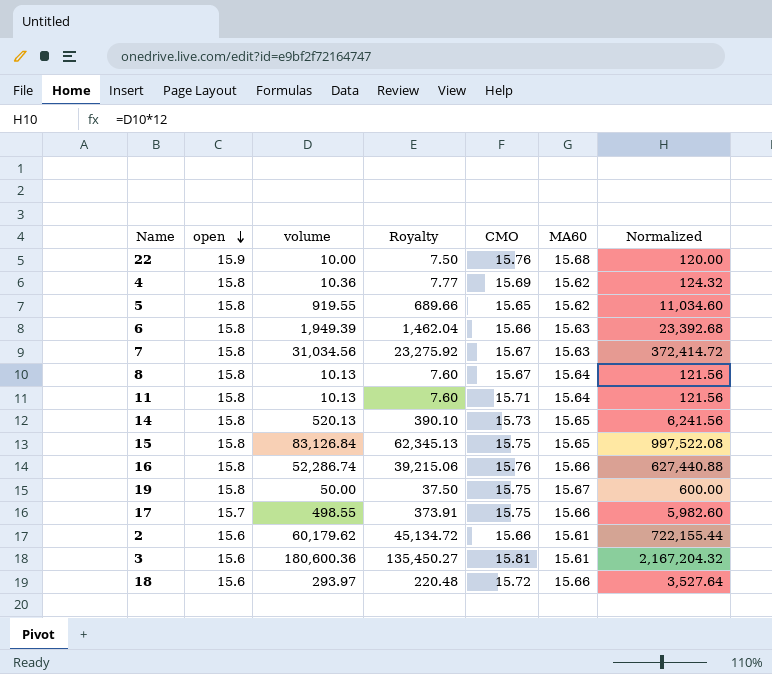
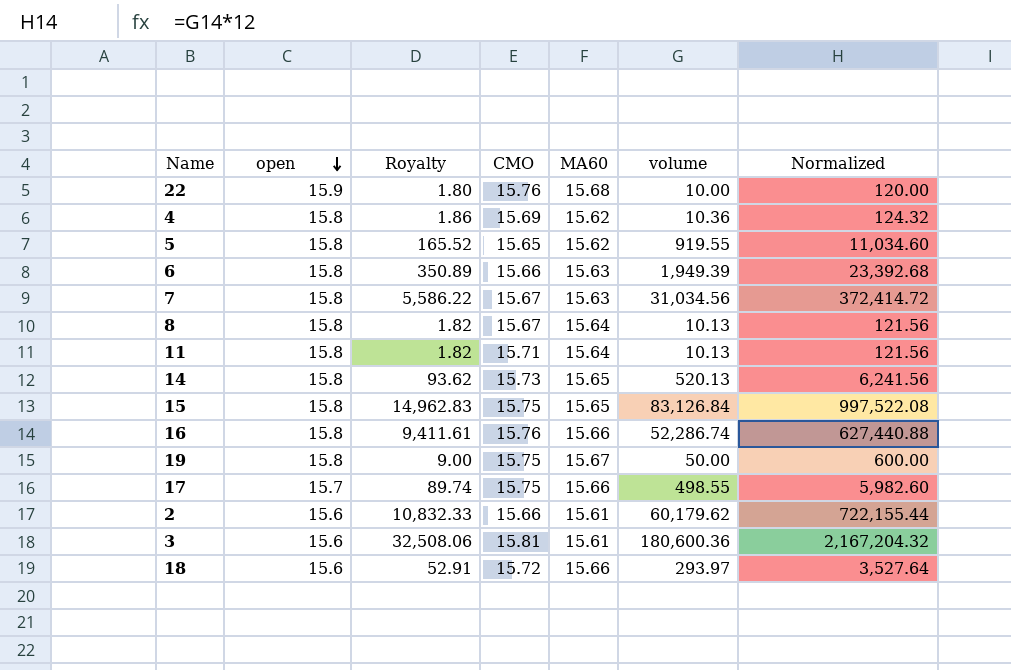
column Royalty | formula: [volume] * 0.75 -> [volume] * 0.18
column volume | position: 3 -> 6

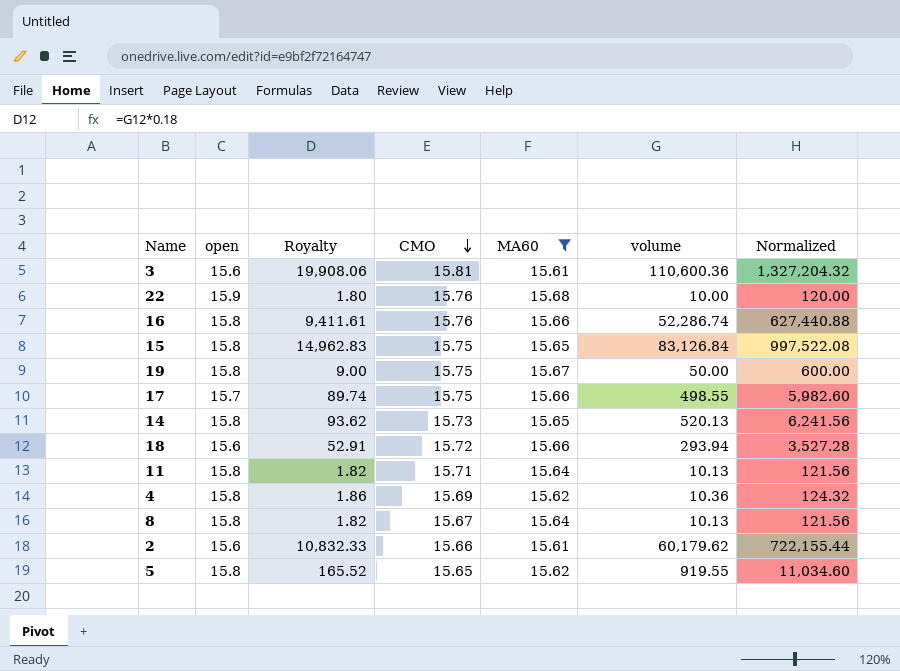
filter: none -> MA60 != 15.63
row order: open descending -> CMO descending
3 | Royalty: 32,508.06 -> 19,908.06
3 | volume: 180,600.36 -> 110,600.36
3 | Normalized: 2,167,204.32 -> 1,327,204.32
18 | volume: 293.97 -> 293.94
18 | Normalized: 3,527.64 -> 3,527.28

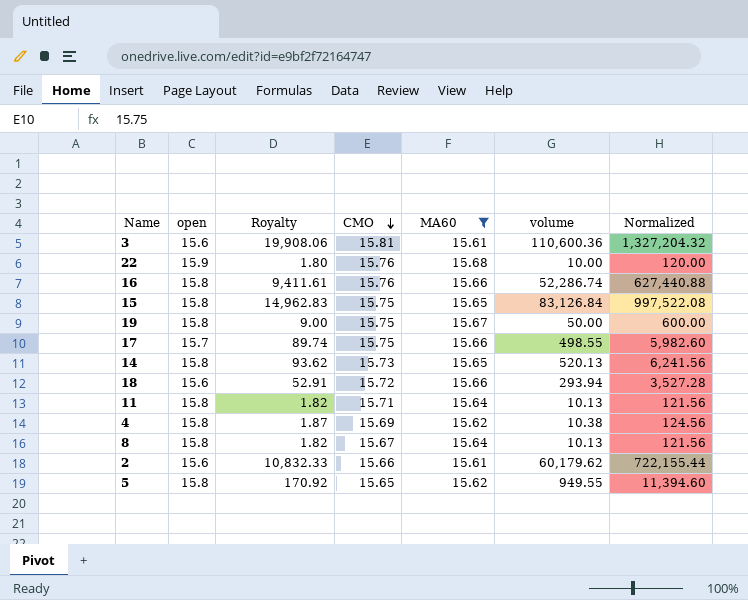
4 | Royalty: 1.86 -> 1.87
4 | volume: 10.36 -> 10.38
4 | Normalized: 124.32 -> 124.56
5 | Royalty: 165.52 -> 170.92
5 | volume: 919.55 -> 949.55
5 | Normalized: 11,034.60 -> 11,394.60

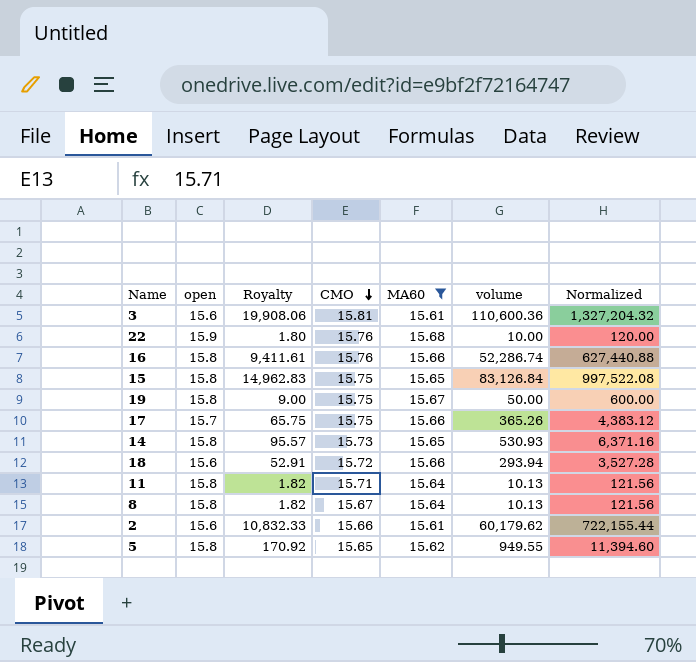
row 4: 15.8 | 1.87 | 15.69 | 15.62 | 10.38 | 124.56 -> none
17 | Royalty: 89.74 -> 65.75
17 | volume: 498.55 -> 365.26
17 | Normalized: 5,982.60 -> 4,383.12
14 | Royalty: 93.62 -> 95.57
14 | volume: 520.13 -> 530.93
14 | Normalized: 6,241.56 -> 6,371.16

